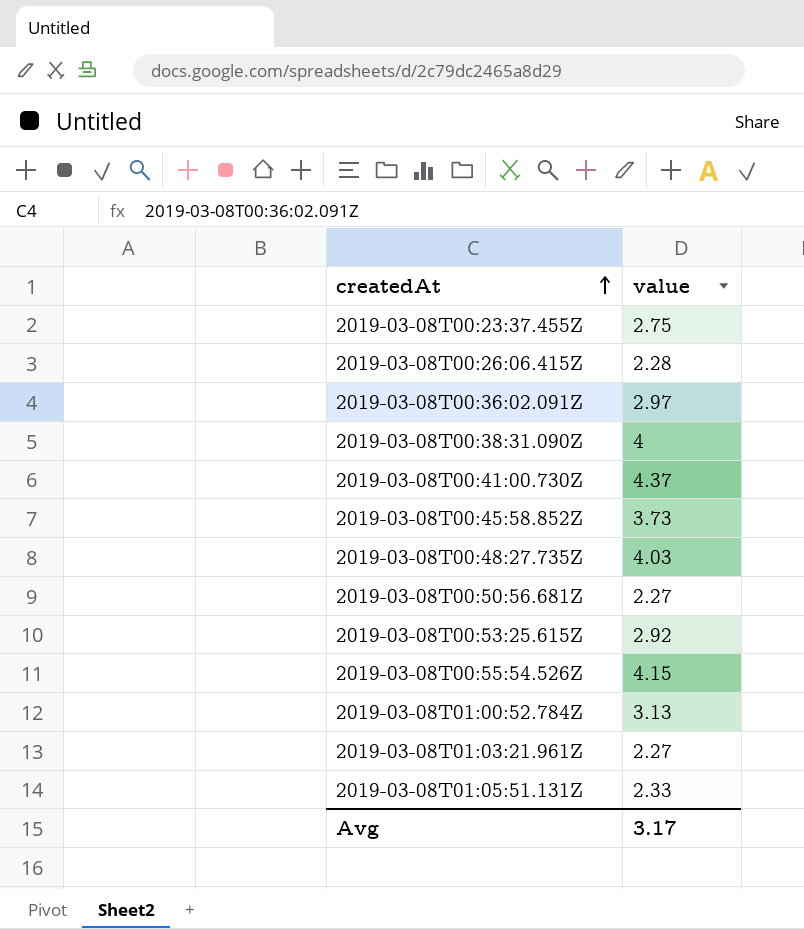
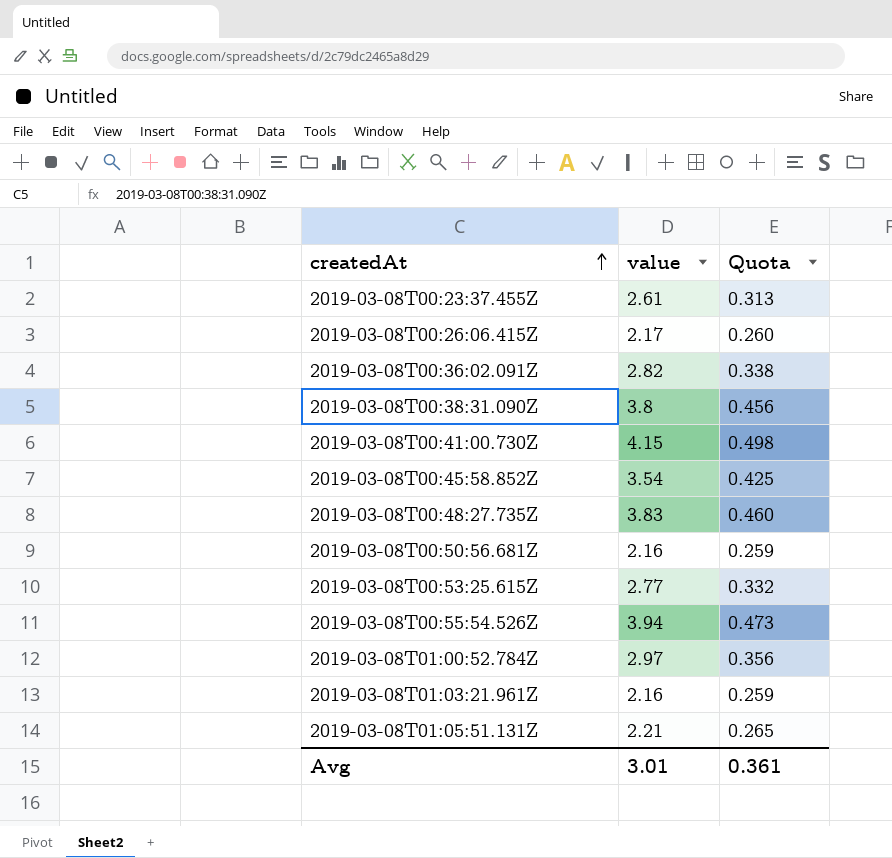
column Quota | formula: none -> [value] * 0.12
2019-03-08T00:23:37.455Z | value: 2.75 -> 2.61
2019-03-08T00:26:06.415Z | value: 2.28 -> 2.17
2019-03-08T00:36:02.091Z | value: 2.97 -> 2.82
2019-03-08T00:38:31.090Z | value: 4 -> 3.8
2019-03-08T00:41:00.730Z | value: 4.37 -> 4.15
2019-03-08T00:45:58.852Z | value: 3.73 -> 3.54
2019-03-08T00:48:27.735Z | value: 4.03 -> 3.83
2019-03-08T00:50:56.681Z | value: 2.27 -> 2.16
2019-03-08T00:53:25.615Z | value: 2.92 -> 2.77
2019-03-08T00:55:54.526Z | value: 4.15 -> 3.94
2019-03-08T01:00:52.784Z | value: 3.13 -> 2.97
2019-03-08T01:03:21.961Z | value: 2.27 -> 2.16
2019-03-08T01:05:51.131Z | value: 2.33 -> 2.21
Avg | value: 3.17 -> 3.01

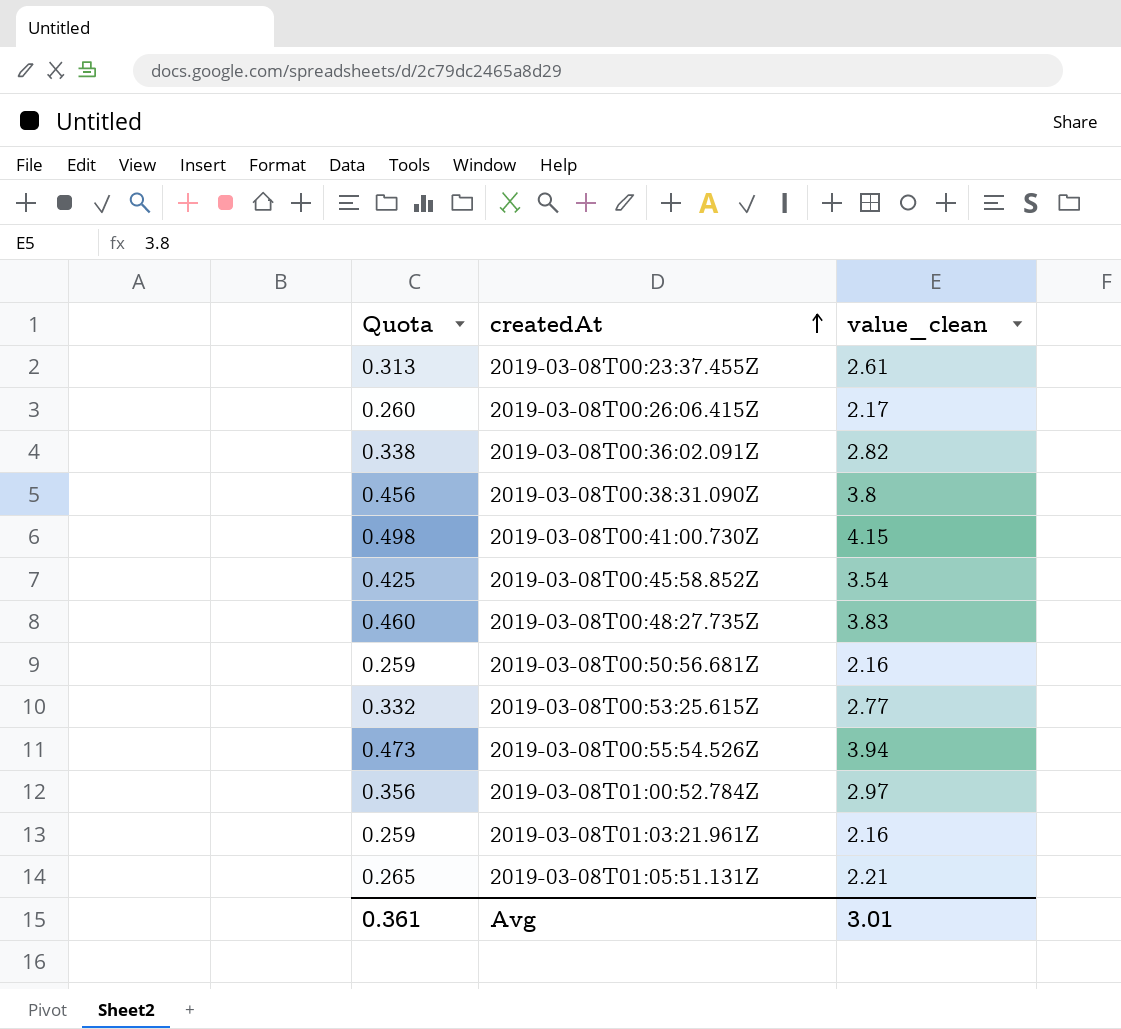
column Quota | position: 3 -> 1
column name: value -> value_clean

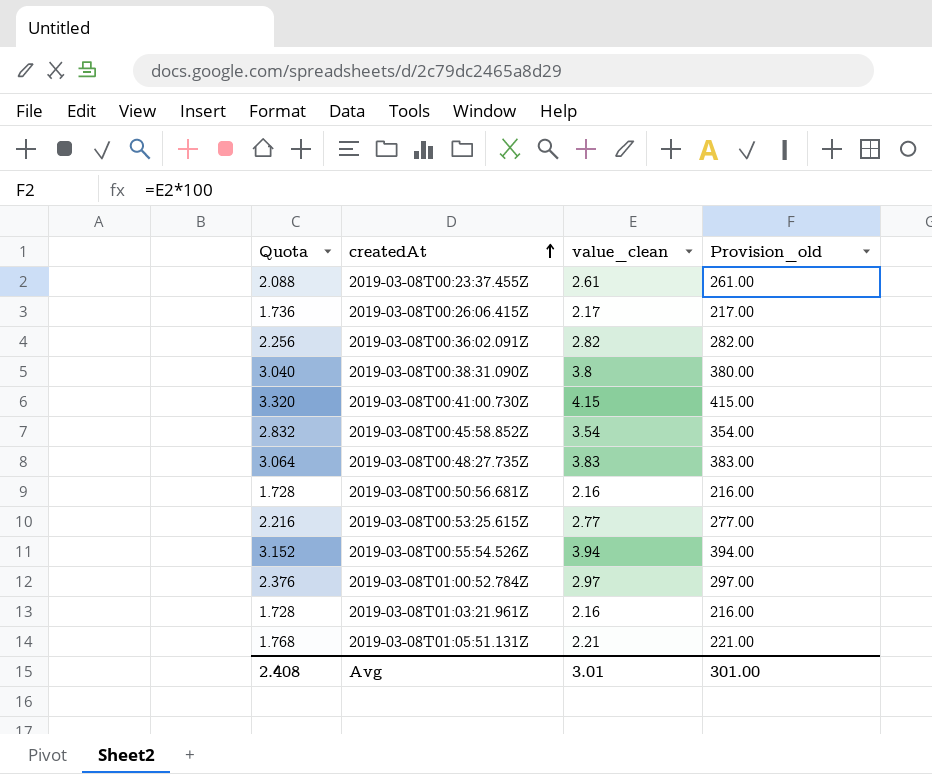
column Quota | formula: [value_clean] * 0.12 -> [value_clean] * 0.8
column Provision_old | formula: none -> [value_clean] * 100
Avg | Quota: 0.361 -> 2.408

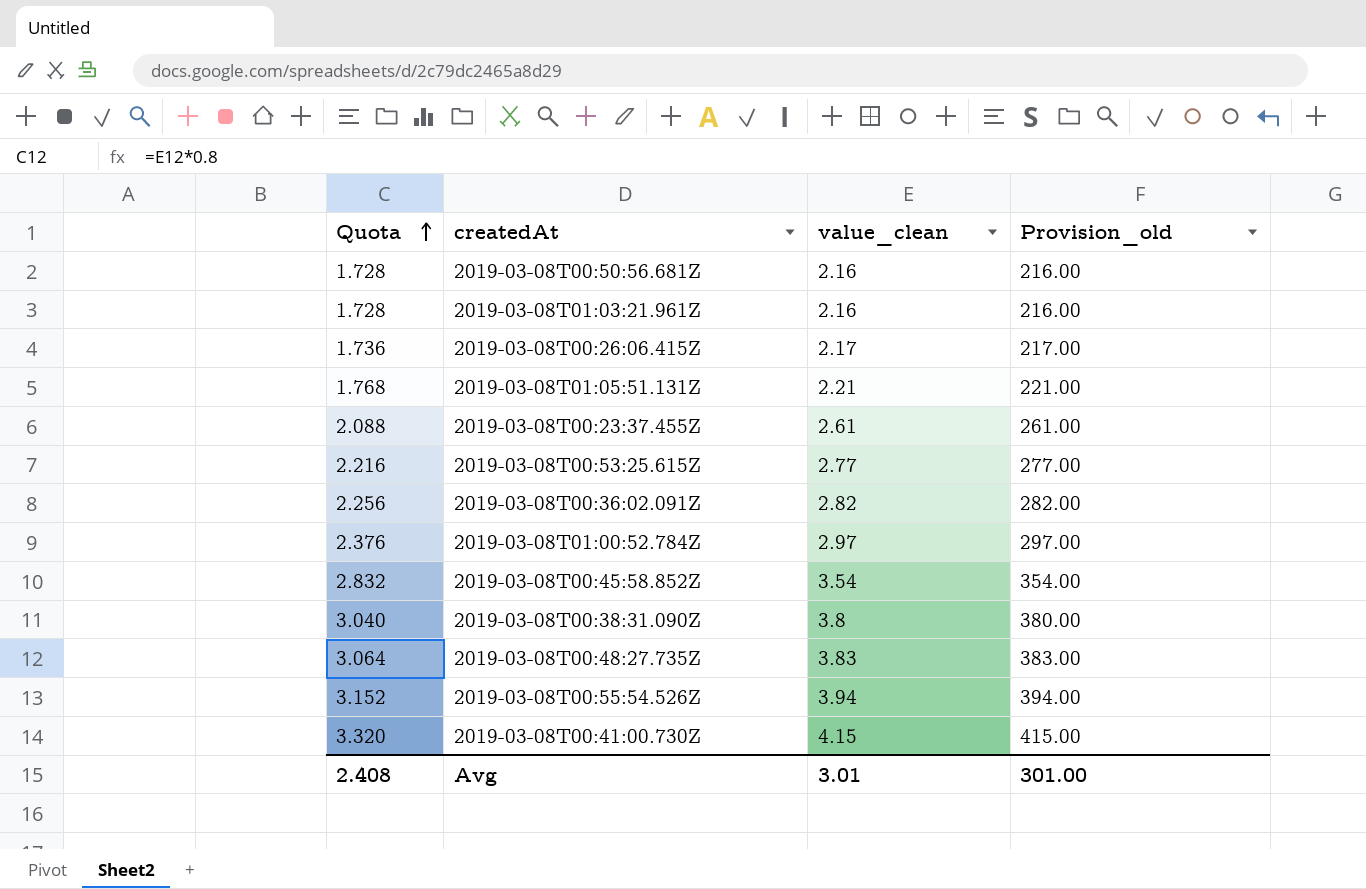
row order: createdAt ascending -> Quota ascending

